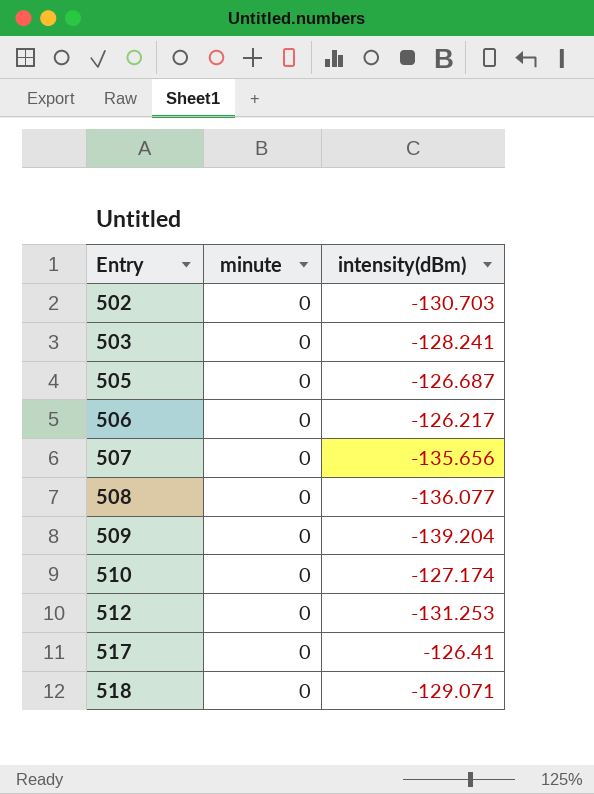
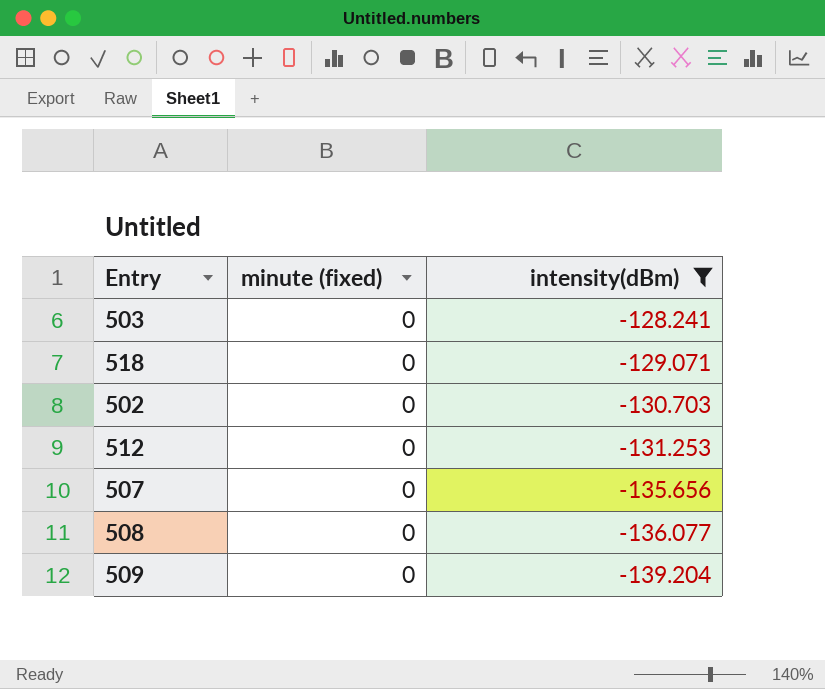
filter: none -> intensity(dBm) <= -128.241
row order: Entry ascending -> intensity(dBm) descending
column name: minute -> minute (fixed)

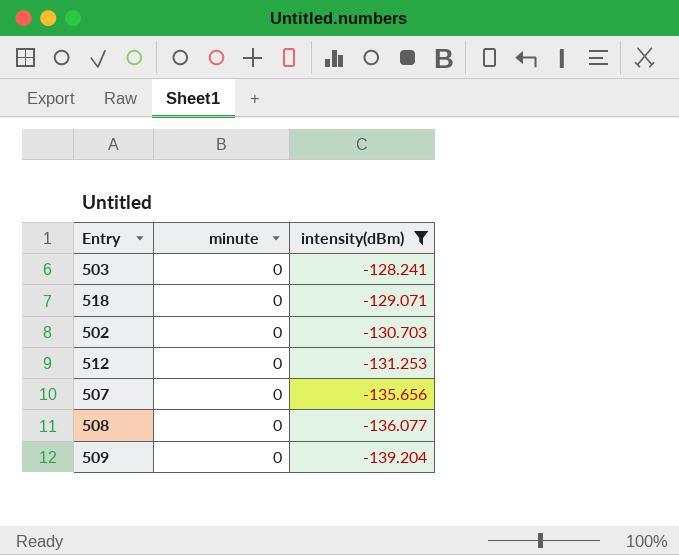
column name: minute (fixed) -> minute

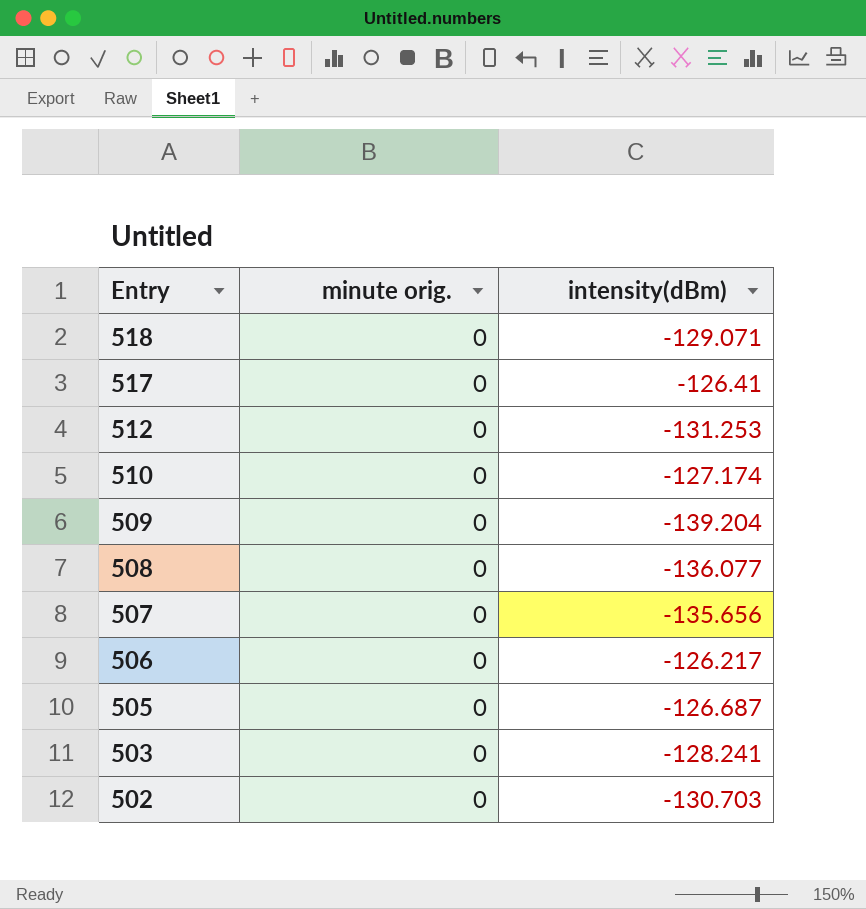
filter: intensity(dBm) <= -128.241 -> none
row order: intensity(dBm) descending -> Entry descending
column name: minute -> minute orig.

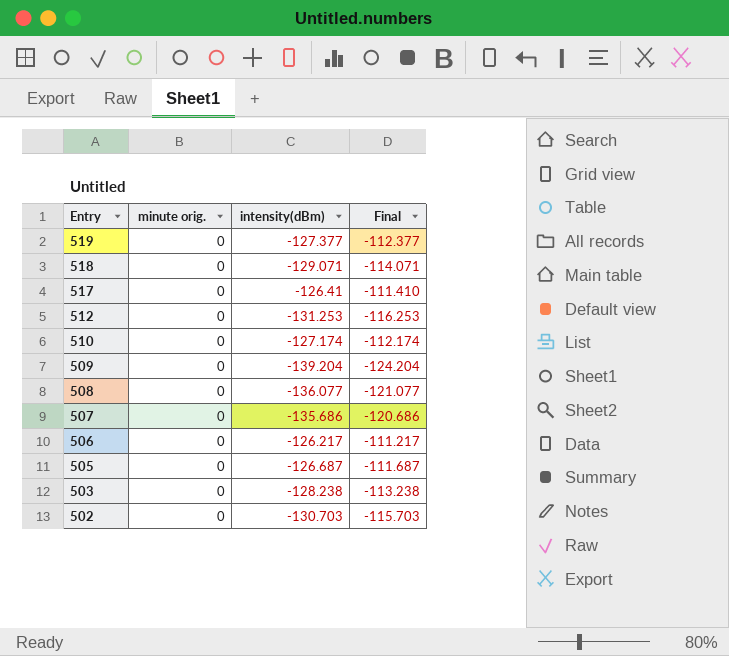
column Final | formula: none -> [intensity(dBm)] + 15
row 519: none -> 0 | -127.377 | -112.377
507 | intensity(dBm): -135.656 -> -135.686
503 | intensity(dBm): -128.241 -> -128.238

